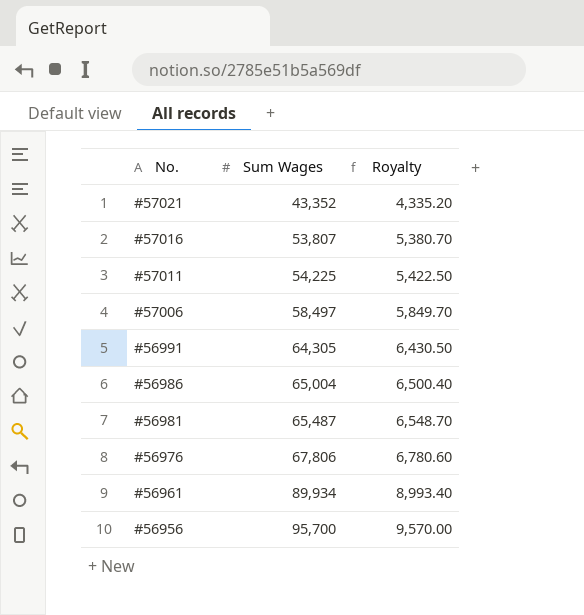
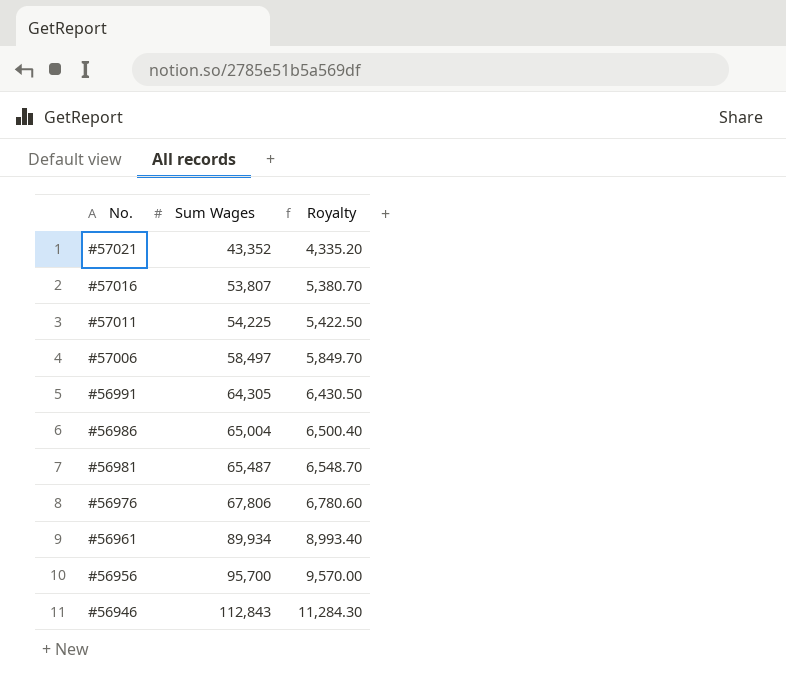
row #56946: none -> 112,843 | 11,284.30

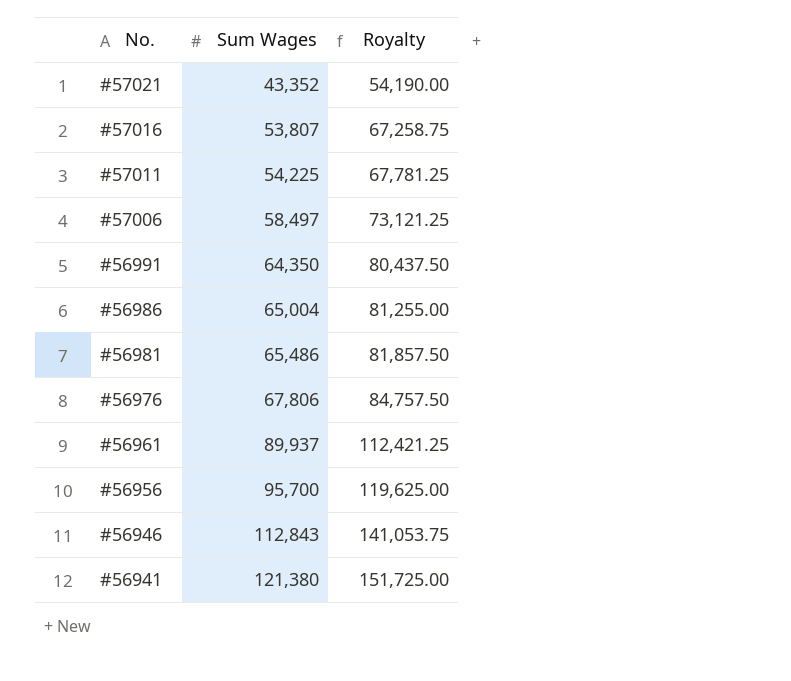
column Royalty | formula: [Sum Wages] * 0.1 -> [Sum Wages] * 1.25
#56991 | Sum Wages: 64,305 -> 64,350
#56981 | Sum Wages: 65,487 -> 65,486
#56961 | Sum Wages: 89,934 -> 89,937
row #56941: none -> 121,380 | 151,725.00

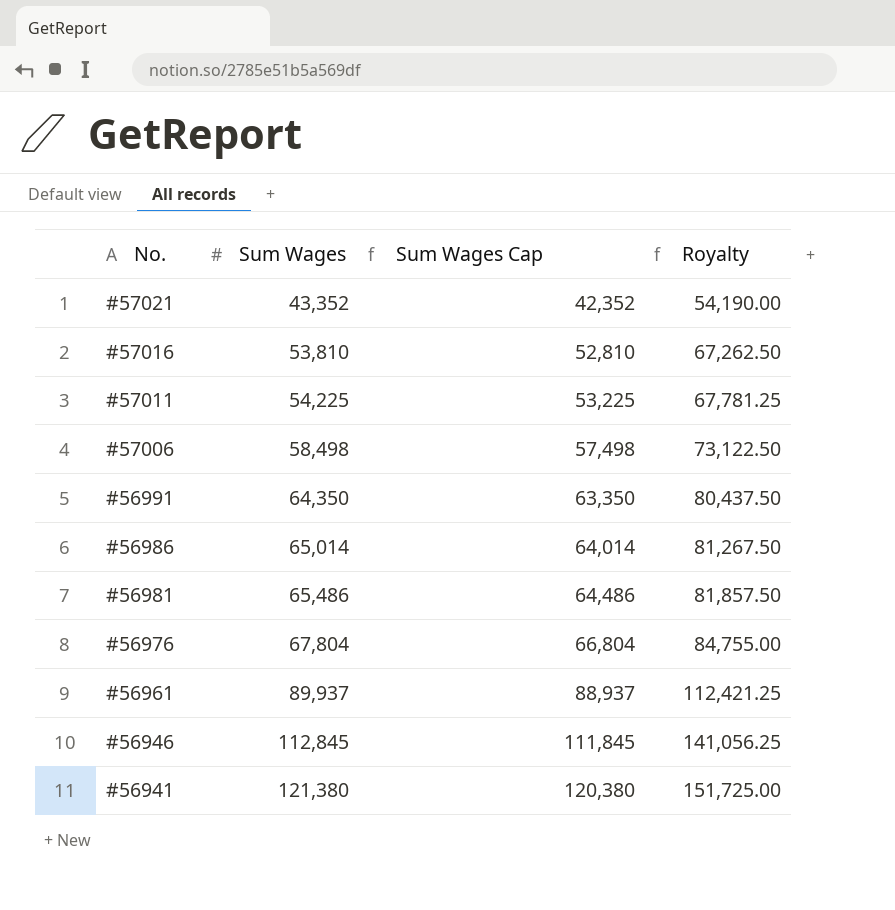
column Sum Wages Cap | formula: none -> [Sum Wages] - 1000
row #56956: 95,700 | 119,625.00 -> none
#57016 | Sum Wages: 53,807 -> 53,810
#57016 | Royalty: 67,258.75 -> 67,262.50
#57006 | Sum Wages: 58,497 -> 58,498
#57006 | Royalty: 73,121.25 -> 73,122.50
#56986 | Sum Wages: 65,004 -> 65,014
#56986 | Royalty: 81,255.00 -> 81,267.50
#56976 | Sum Wages: 67,806 -> 67,804
#56976 | Royalty: 84,757.50 -> 84,755.00
#56946 | Sum Wages: 112,843 -> 112,845
#56946 | Royalty: 141,053.75 -> 141,056.25

